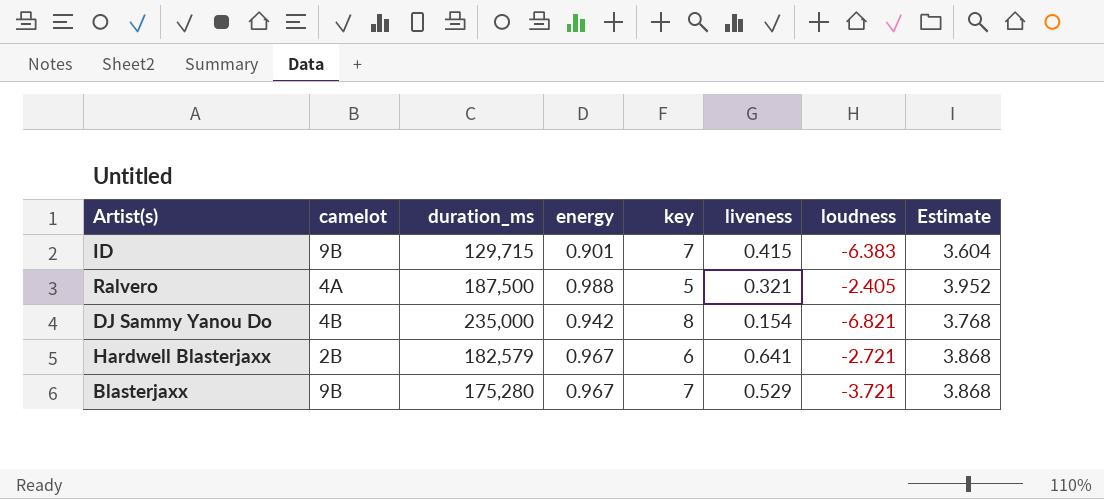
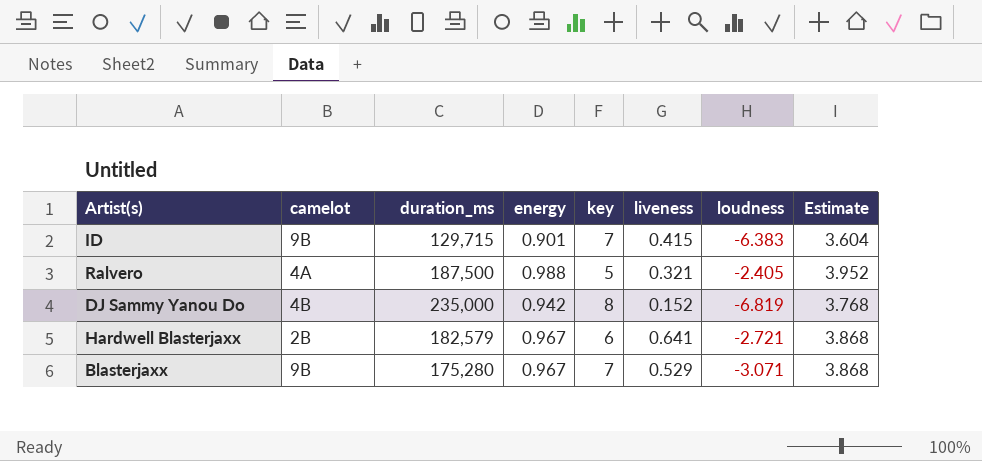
DJ Sammy Yanou Do | liveness: 0.154 -> 0.152
DJ Sammy Yanou Do | loudness: -6.821 -> -6.819
Blasterjaxx | loudness: -3.721 -> -3.071

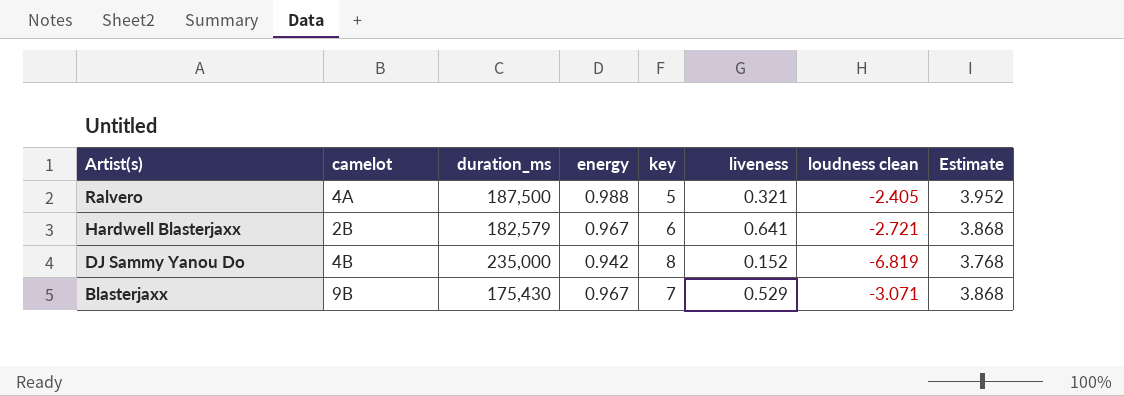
row order: none -> Artist(s) descending
column name: loudness -> loudness clean
row ID: 9B | 129,715 | 0.901 | 7 | 0.415 | -6.383 | 3.604 -> none
Blasterjaxx | duration_ms: 175,280 -> 175,430

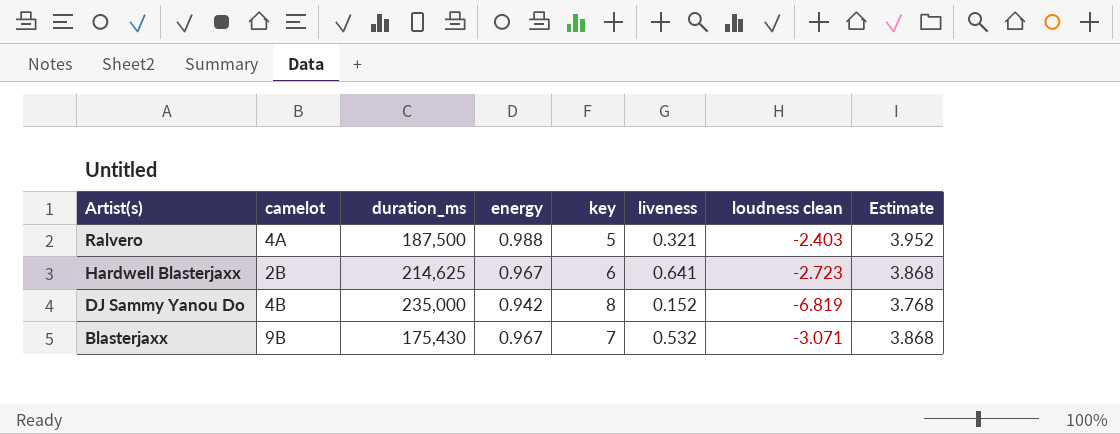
Ralvero | loudness clean: -2.405 -> -2.403
Hardwell Blasterjaxx | duration_ms: 182,579 -> 214,625
Hardwell Blasterjaxx | loudness clean: -2.721 -> -2.723
Blasterjaxx | liveness: 0.529 -> 0.532

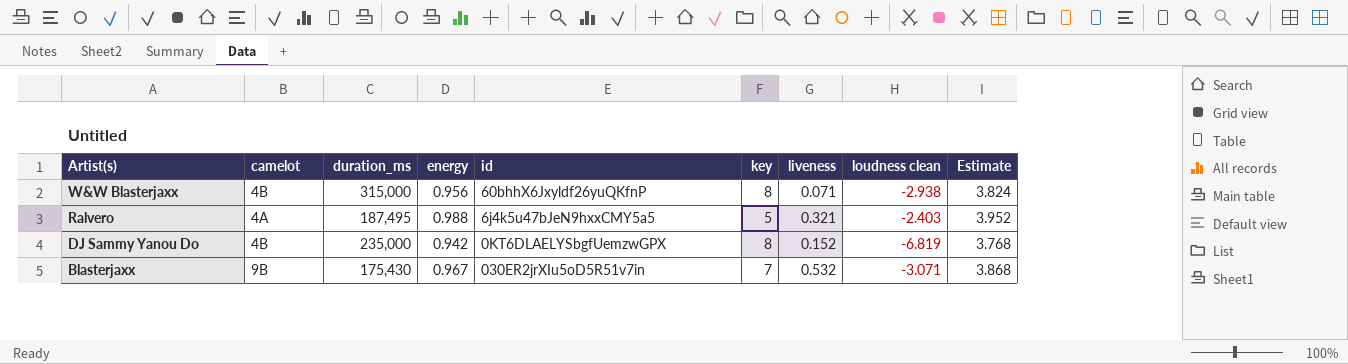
column id | position: none -> 5
row Hardwell Blasterjaxx: 2B | 214,625 | 0.967 | 6 | 0.641 | -2.723 | 3.868 -> none
row W&W Blasterjaxx: none -> 4B | 315,000 | 0.956 | 60bhhX6Jxyldf26yuQKfnP | 8 | 0.071 | -2.938 | 3.824
Ralvero | duration_ms: 187,500 -> 187,495

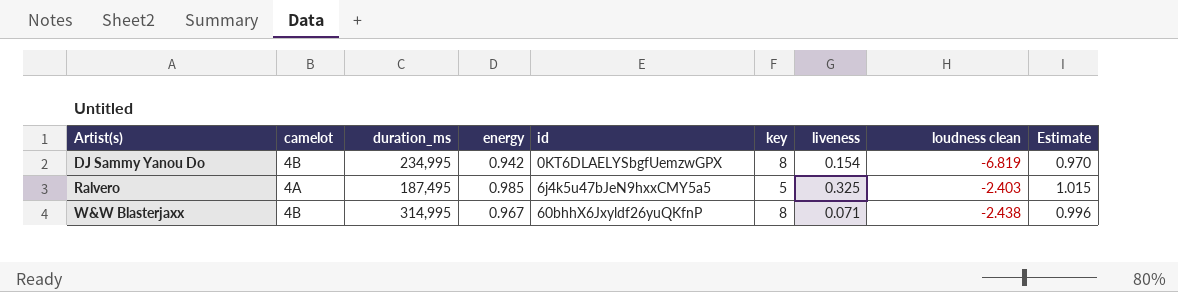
row order: Artist(s) descending -> Artist(s) ascending
column Estimate | formula: [energy] * 4 -> [energy] * 1.03
row Blasterjaxx: 9B | 175,430 | 0.967 | 030ER2jrXIu5oD5R51v7in | 7 | 0.532 | -3.071 | 3.868 -> none
DJ Sammy Yanou Do | duration_ms: 235,000 -> 234,995
DJ Sammy Yanou Do | liveness: 0.152 -> 0.154
Ralvero | energy: 0.988 -> 0.985
Ralvero | liveness: 0.321 -> 0.325
W&W Blasterjaxx | duration_ms: 315,000 -> 314,995
W&W Blasterjaxx | energy: 0.956 -> 0.967
W&W Blasterjaxx | loudness clean: -2.938 -> -2.438

